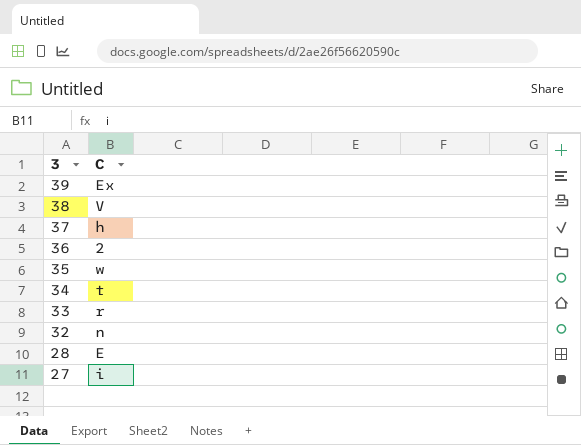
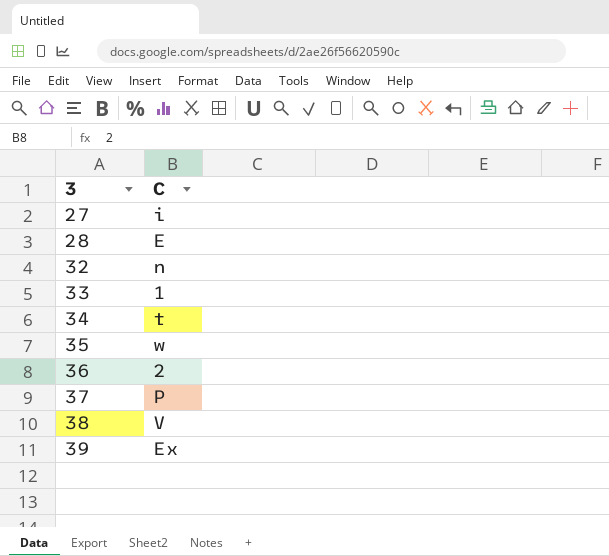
row order: 3 descending -> 3 ascending
33 | C: r -> 1
37 | C: h -> P

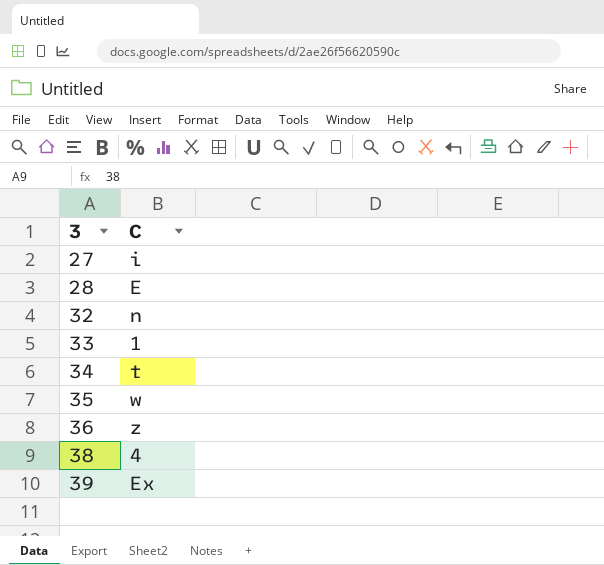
row 37: P -> none
36 | C: 2 -> z
38 | C: V -> 4

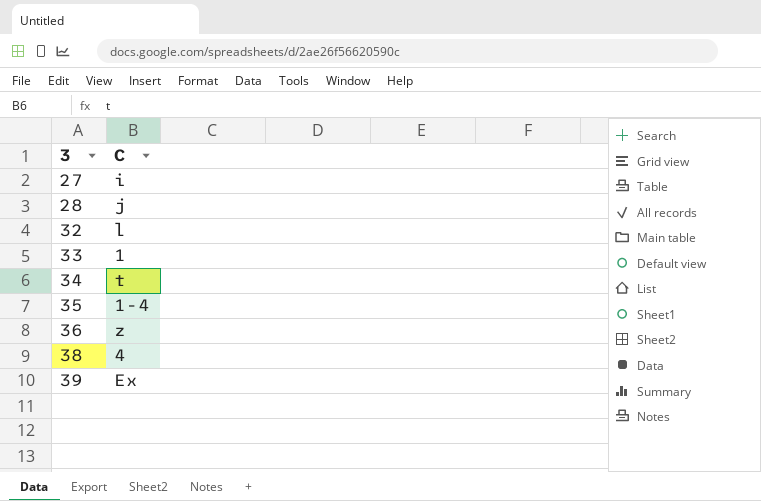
28 | C: E -> j
32 | C: n -> l
35 | C: w -> 1-4

